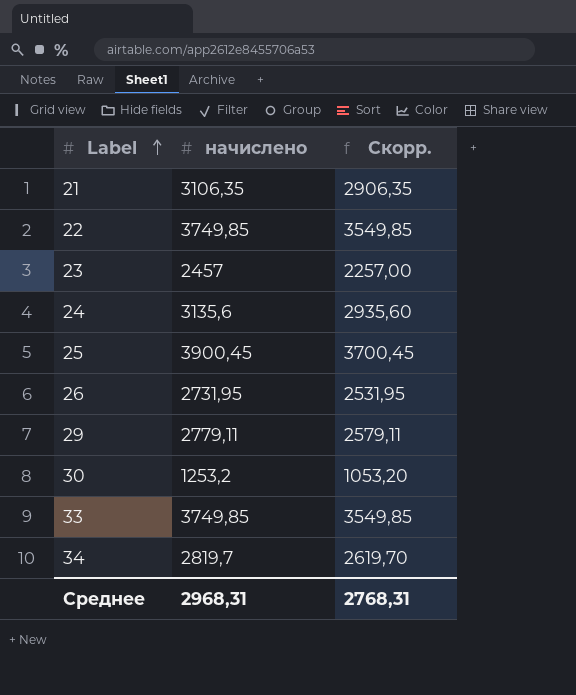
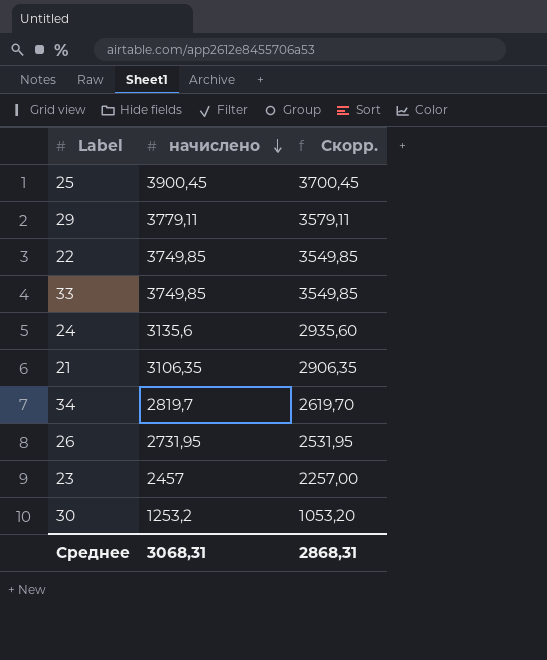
row order: Label ascending -> начислено descending
29 | начислено: 2779,11 -> 3779,11
29 | Скорр.: 2579,11 -> 3579,11
Среднее | начислено: 2968,31 -> 3068,31
Среднее | Скорр.: 2768,31 -> 2868,31

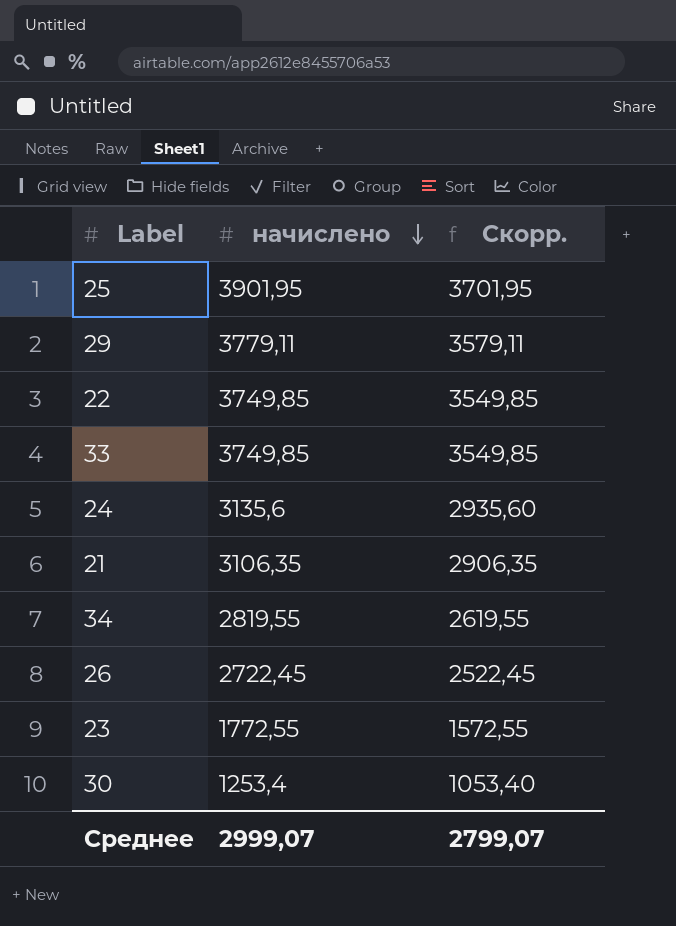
25 | начислено: 3900,45 -> 3901,95
25 | Скорр.: 3700,45 -> 3701,95
34 | начислено: 2819,7 -> 2819,55
34 | Скорр.: 2619,70 -> 2619,55
26 | начислено: 2731,95 -> 2722,45
26 | Скорр.: 2531,95 -> 2522,45
23 | начислено: 2457 -> 1772,55
23 | Скорр.: 2257,00 -> 1572,55
30 | начислено: 1253,2 -> 1253,4
30 | Скорр.: 1053,20 -> 1053,40
Среднее | начислено: 3068,31 -> 2999,07
Среднее | Скорр.: 2868,31 -> 2799,07

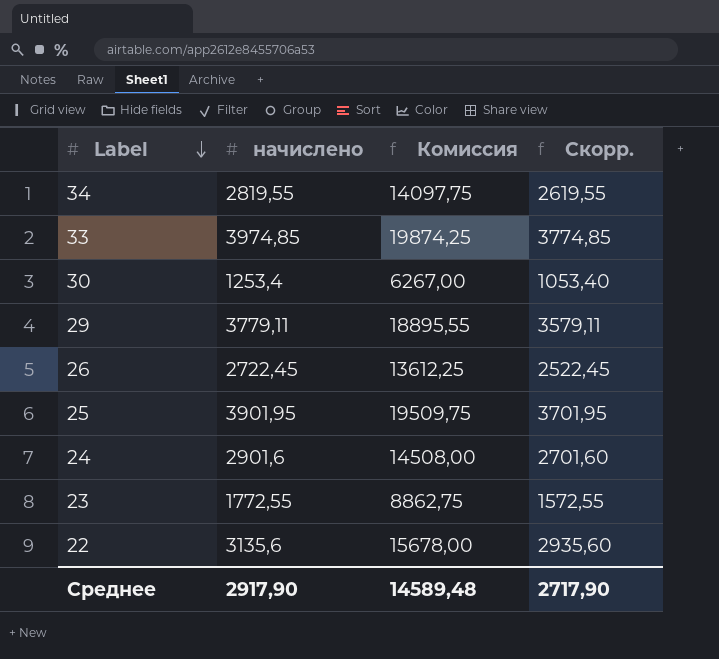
row order: начислено descending -> Label descending
column Комиссия | formula: none -> [начислено] * 5
row 21: 3106,35 | 2906,35 -> none
33 | начислено: 3749,85 -> 3974,85
33 | Скорр.: 3549,85 -> 3774,85
24 | начислено: 3135,6 -> 2901,6
24 | Скорр.: 2935,60 -> 2701,60
22 | начислено: 3749,85 -> 3135,6
22 | Скорр.: 3549,85 -> 2935,60
Среднее | начислено: 2999,07 -> 2917,90
Среднее | Скорр.: 2799,07 -> 2717,90

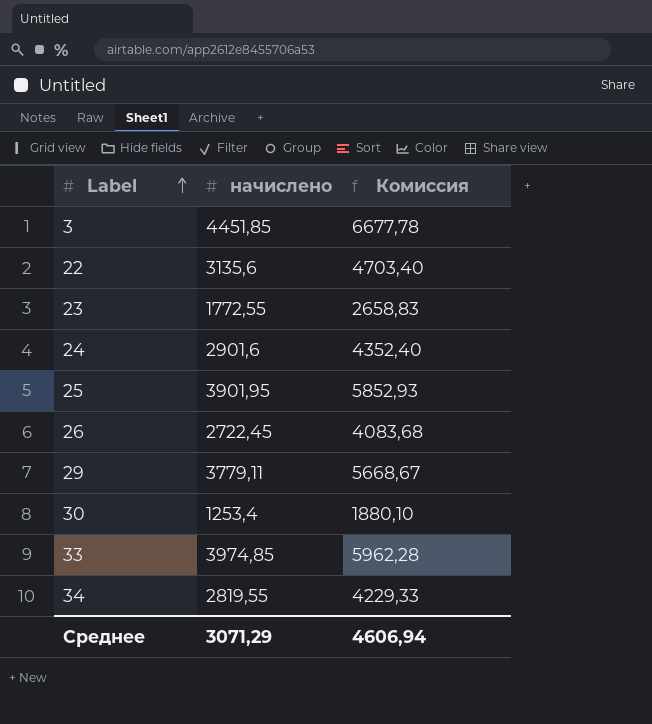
row order: Label descending -> Label ascending
column Скорр. | formula: [начислено] - 200 -> none
column Комиссия | formula: [начислено] * 5 -> [начислено] * 1,5
row 3: none -> 4451,85 | 6677,78
Среднее | начислено: 2917,90 -> 3071,29
Среднее | Комиссия: 14589,48 -> 4606,94

